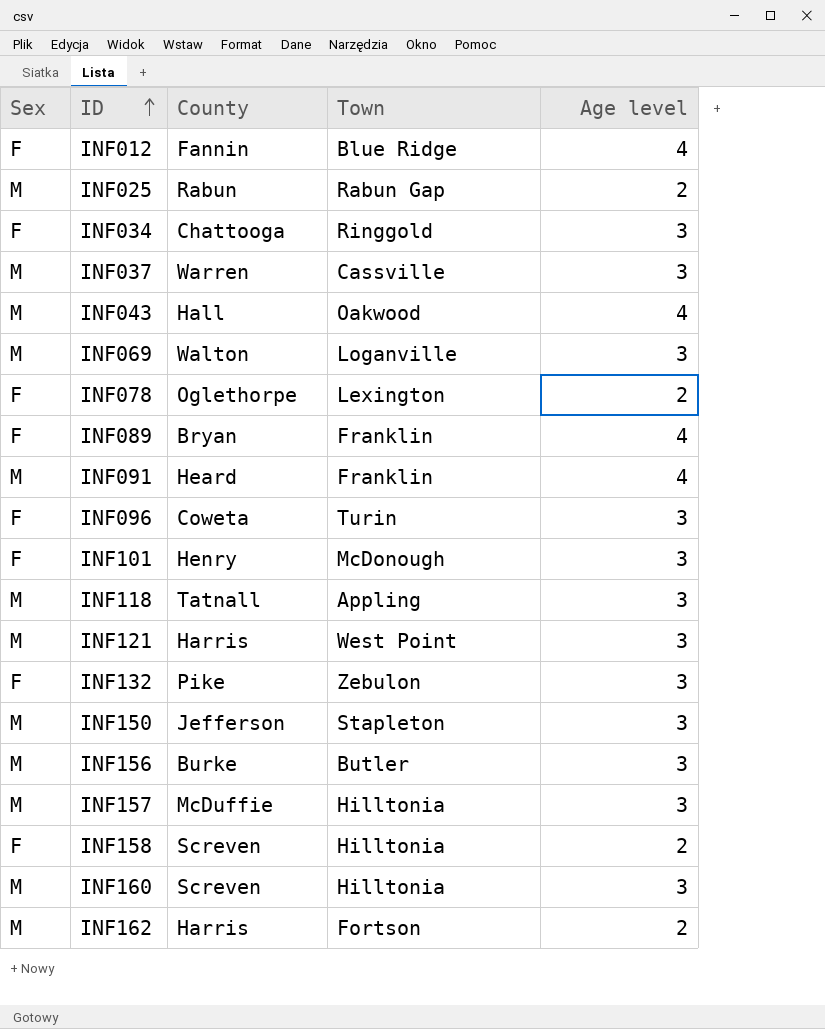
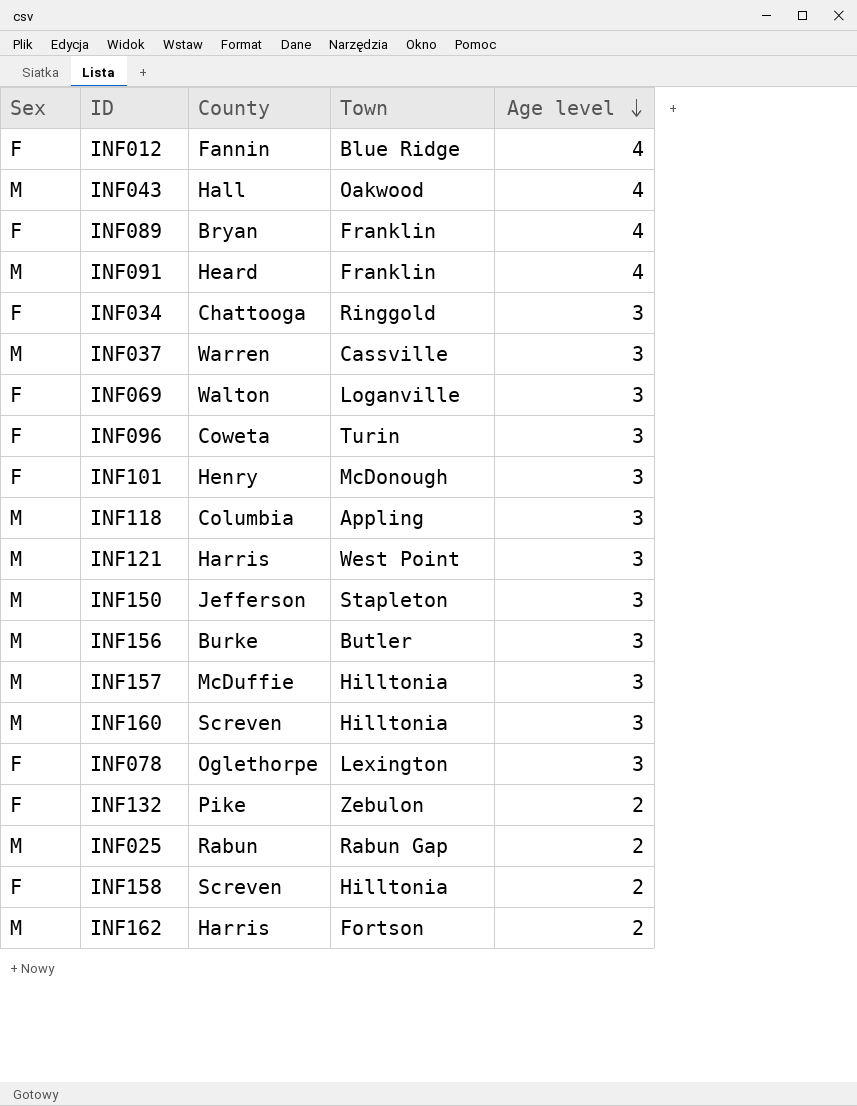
row order: ID ascending -> Age level descending
INF069 | Sex: M -> F
INF118 | County: Tatnall -> Columbia
INF078 | Age level: 2 -> 3
INF132 | Age level: 3 -> 2

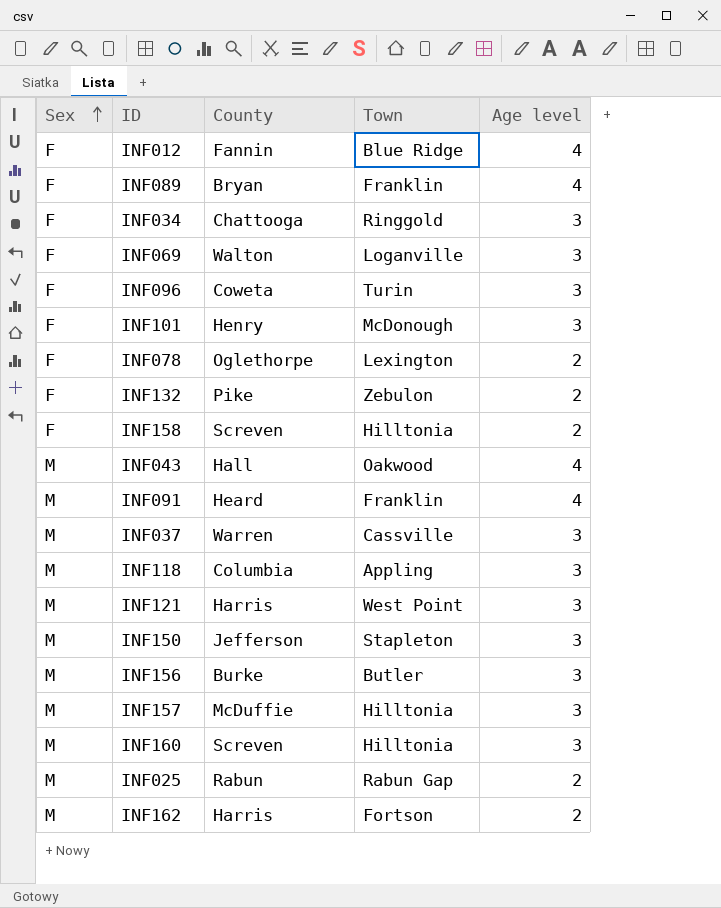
row order: Age level descending -> Sex ascending
INF078 | Age level: 3 -> 2

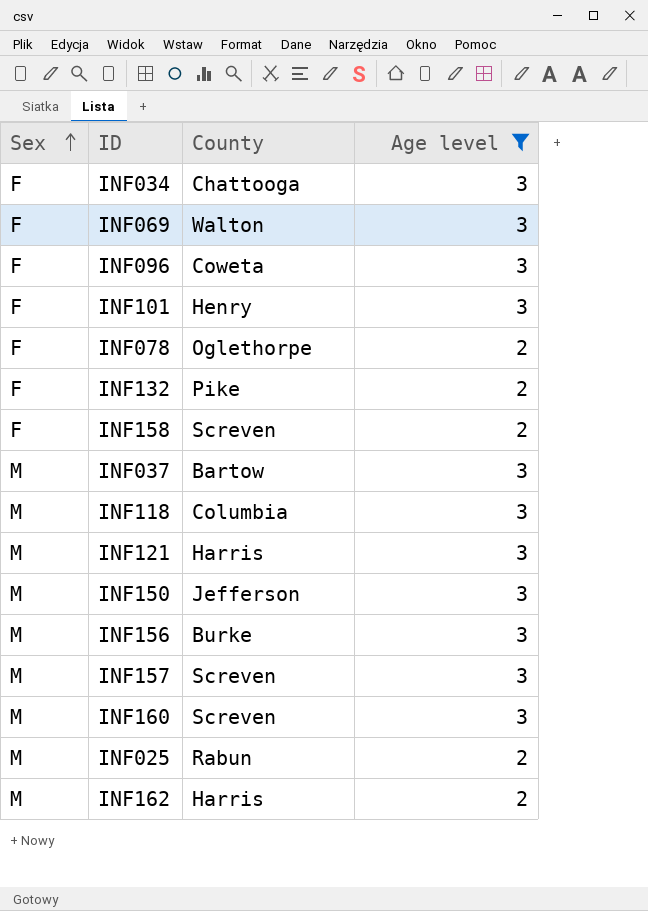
filter: none -> Age level != 4
column Town | position: 4 -> none
INF037 | County: Warren -> Bartow
INF157 | County: McDuffie -> Screven

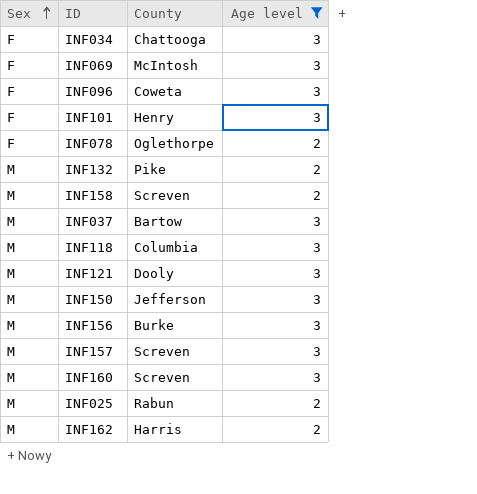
INF069 | County: Walton -> McIntosh
INF132 | Sex: F -> M
INF158 | Sex: F -> M
INF121 | County: Harris -> Dooly

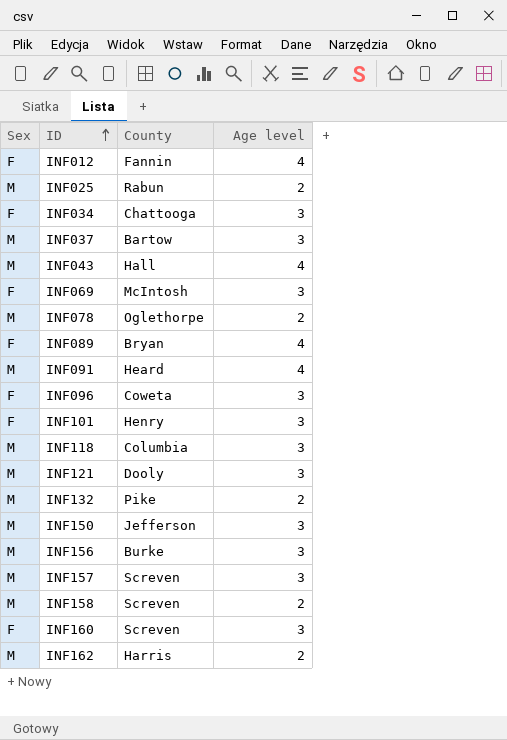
filter: Age level != 4 -> none
row order: Sex ascending -> ID ascending
INF078 | Sex: F -> M
INF160 | Sex: M -> F

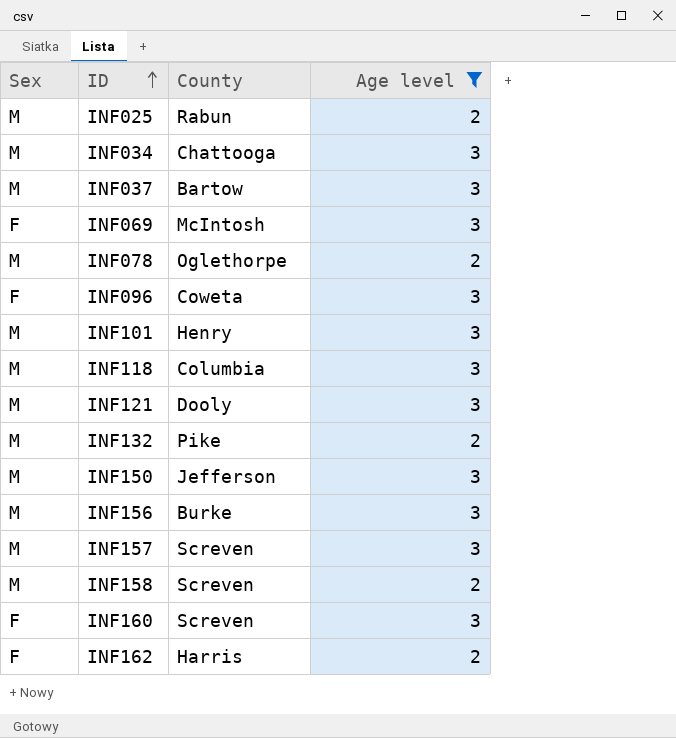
filter: none -> Age level != 4
INF034 | Sex: F -> M
INF101 | Sex: F -> M
INF162 | Sex: M -> F

